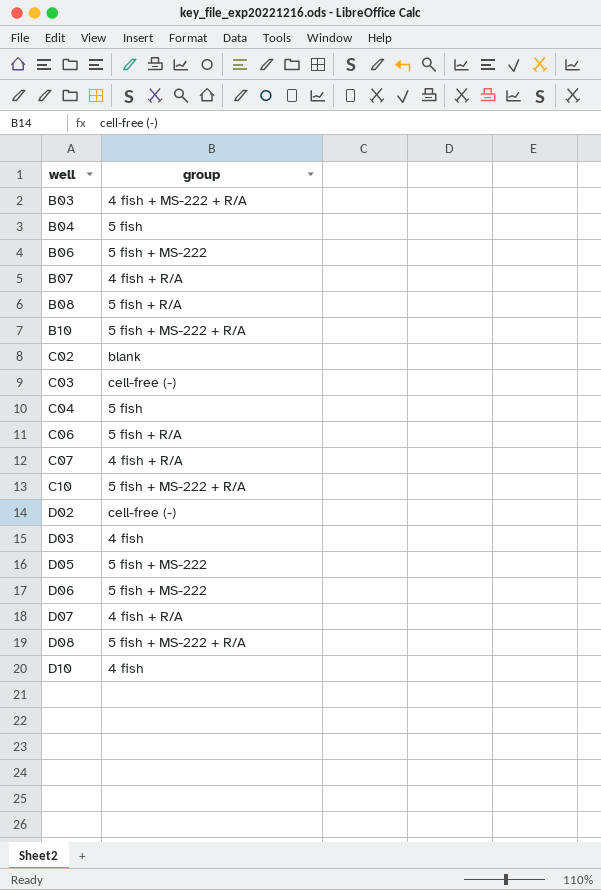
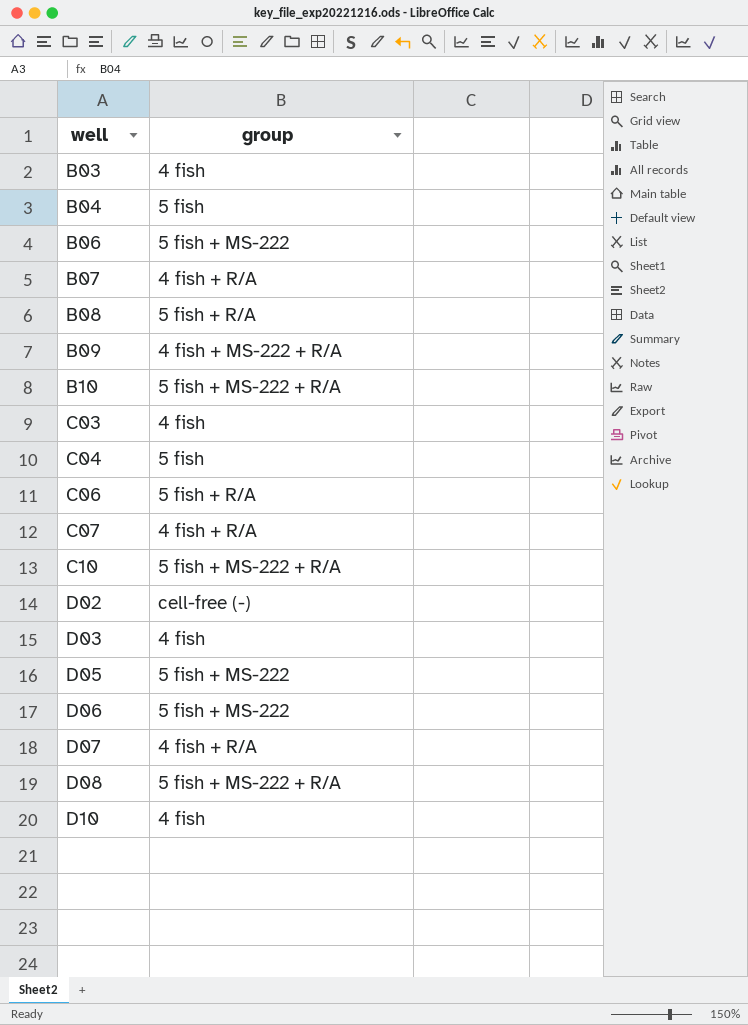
row C02: blank -> none
B03 | group: 4 fish + MS-222 + R/A -> 4 fish
row B09: none -> 4 fish + MS-222 + R/A
C03 | group: cell-free (-) -> 4 fish

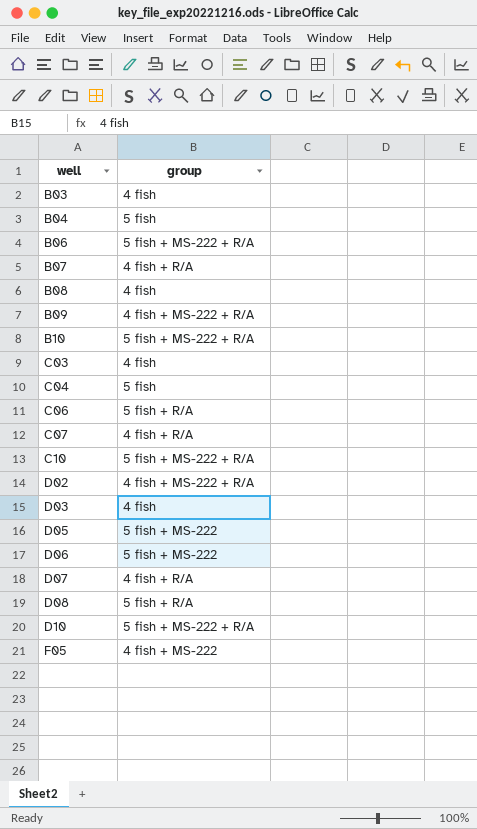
B06 | group: 5 fish + MS-222 -> 5 fish + MS-222 + R/A
B08 | group: 5 fish + R/A -> 4 fish
D02 | group: cell-free (-) -> 4 fish + MS-222 + R/A
D08 | group: 5 fish + MS-222 + R/A -> 5 fish + R/A
D10 | group: 4 fish -> 5 fish + MS-222 + R/A
row F05: none -> 4 fish + MS-222

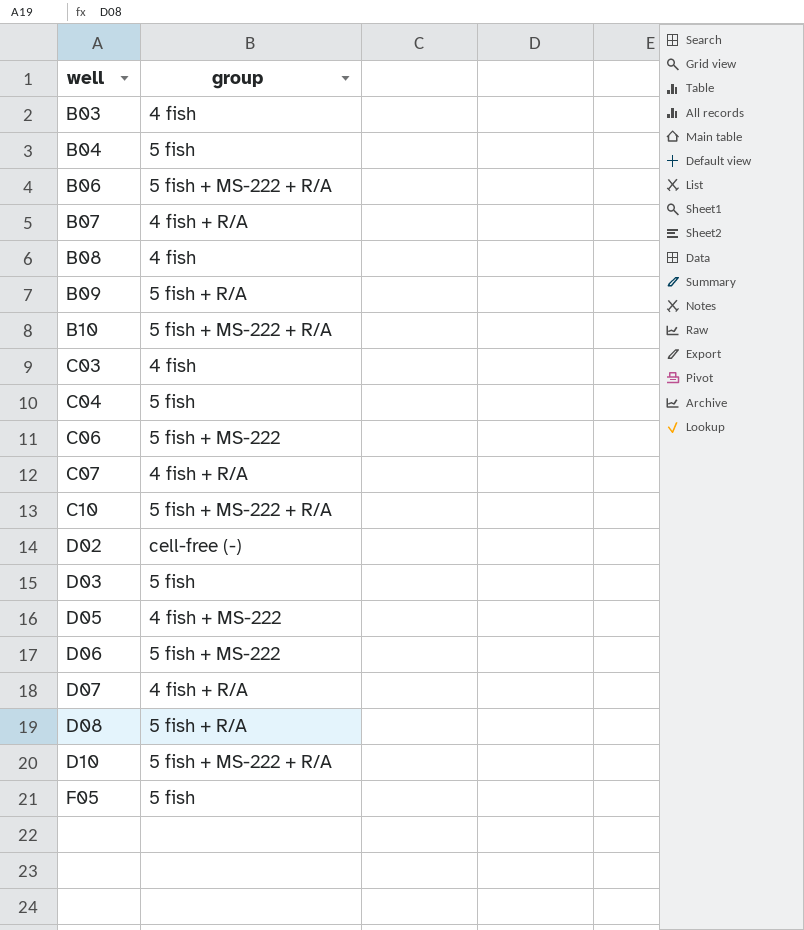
B09 | group: 4 fish + MS-222 + R/A -> 5 fish + R/A
C06 | group: 5 fish + R/A -> 5 fish + MS-222
D02 | group: 4 fish + MS-222 + R/A -> cell-free (-)
D03 | group: 4 fish -> 5 fish
D05 | group: 5 fish + MS-222 -> 4 fish + MS-222
F05 | group: 4 fish + MS-222 -> 5 fish

